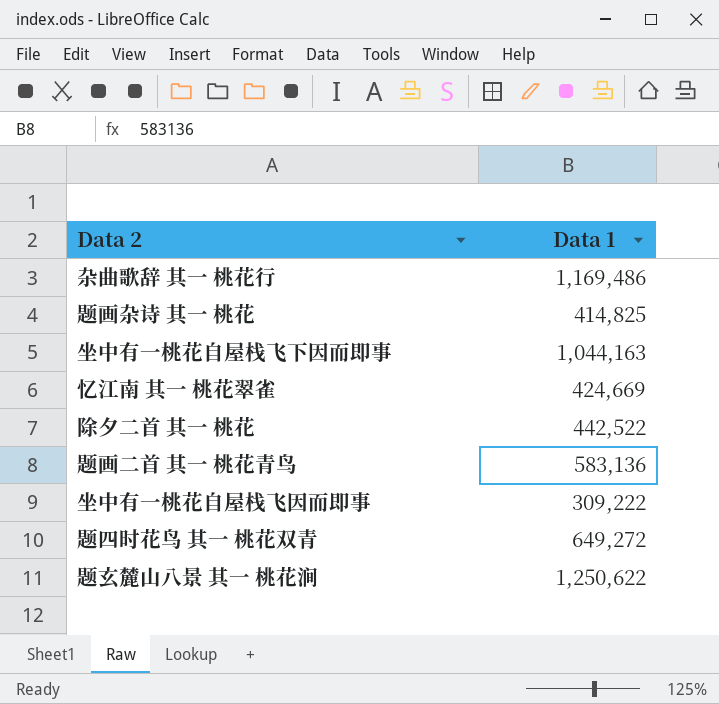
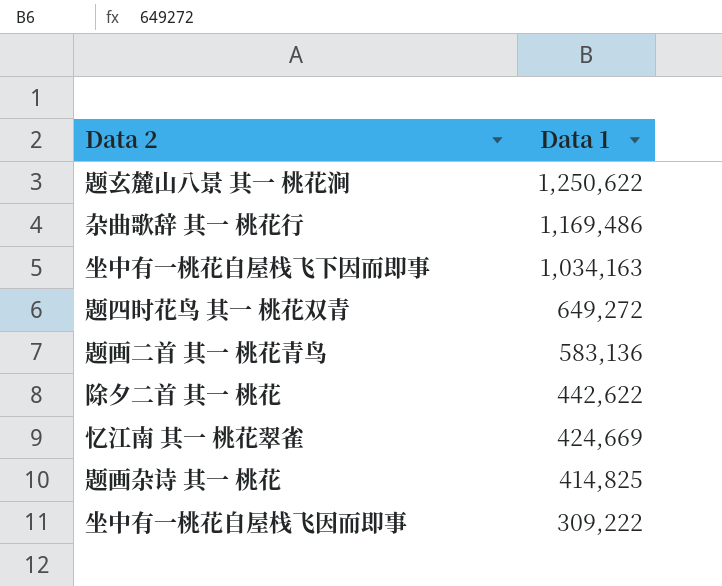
row order: none -> Data 1 descending
坐中有一桃花自屋栈飞下因而即事 | Data 1: 1,044,163 -> 1,034,163
除夕二首 其一 桃花 | Data 1: 442,522 -> 442,622

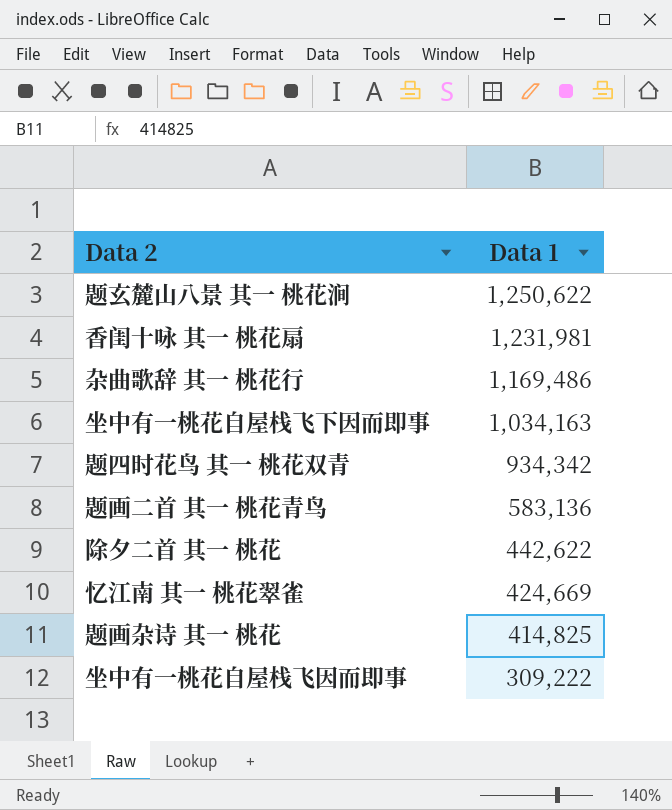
row 香闺十咏 其一 桃花扇: none -> 1,231,981
题四时花鸟 其一 桃花双青 | Data 1: 649,272 -> 934,342

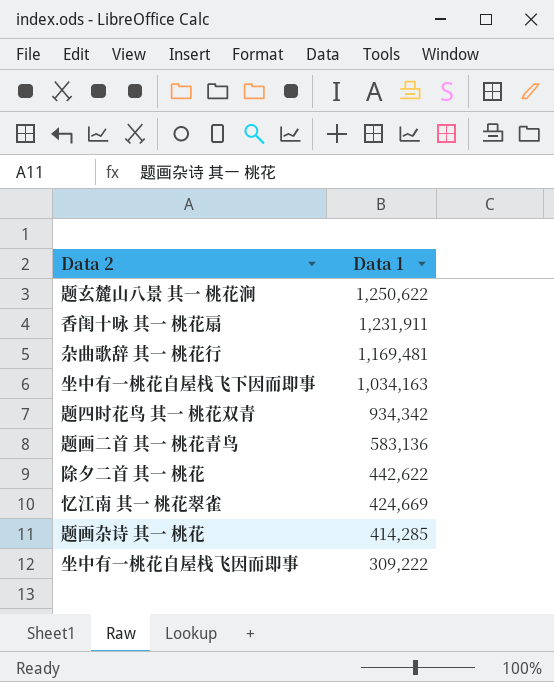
香闺十咏 其一 桃花扇 | Data 1: 1,231,981 -> 1,231,911
杂曲歌辞 其一 桃花行 | Data 1: 1,169,486 -> 1,169,481
题画杂诗 其一 桃花 | Data 1: 414,825 -> 414,285

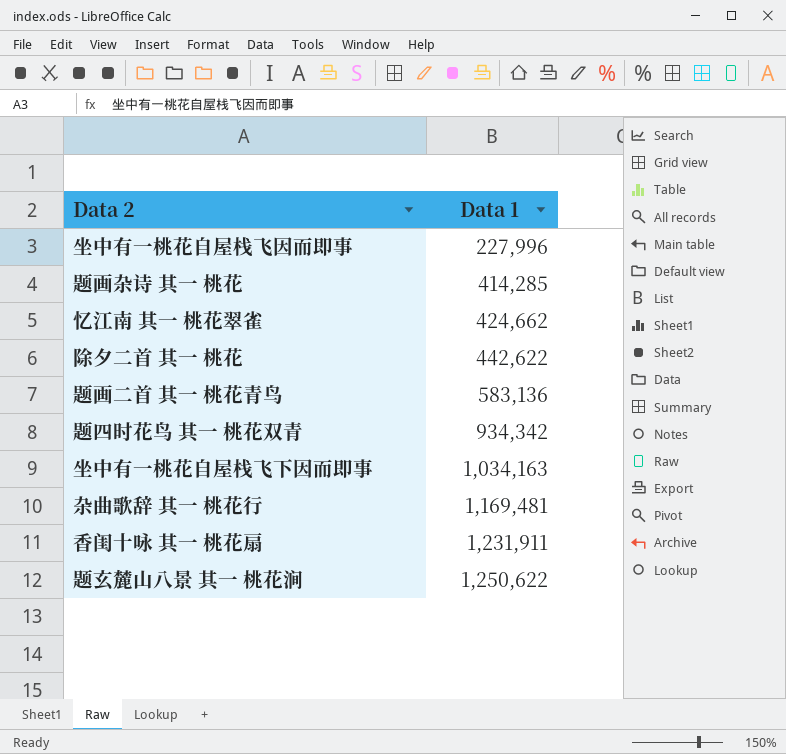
row order: Data 1 descending -> Data 1 ascending
坐中有一桃花自屋栈飞因而即事 | Data 1: 309,222 -> 227,996
忆江南 其一 桃花翠雀 | Data 1: 424,669 -> 424,662

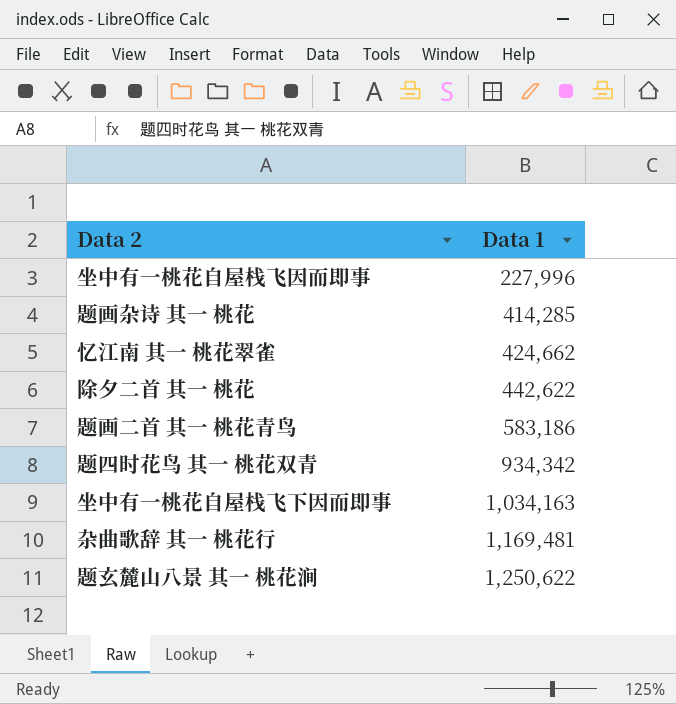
row 香闺十咏 其一 桃花扇: 1,231,911 -> none
题画二首 其一 桃花青鸟 | Data 1: 583,136 -> 583,186

